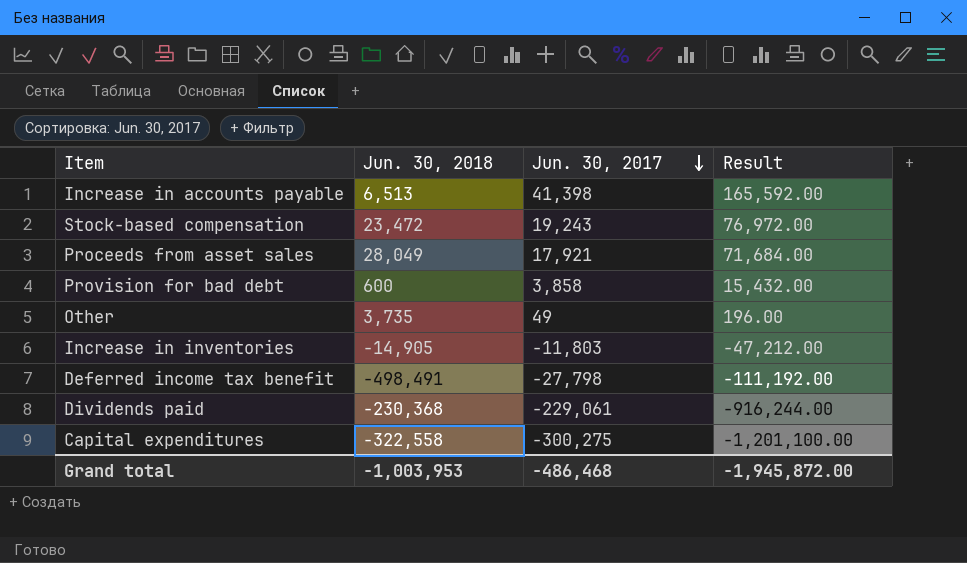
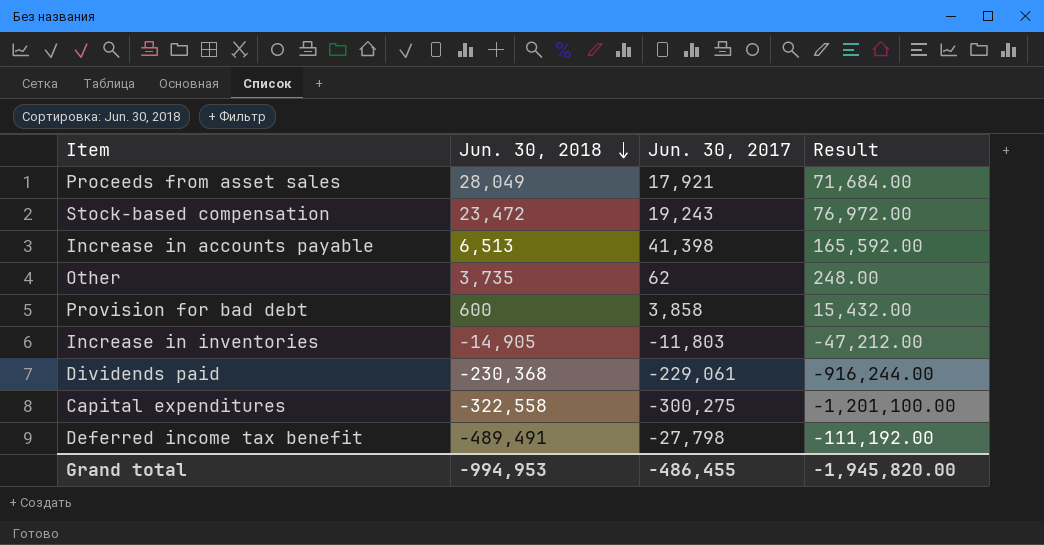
row order: Jun. 30, 2017 descending -> Jun. 30, 2018 descending
Other | Jun. 30, 2017: 49 -> 62
Other | Result: 196.00 -> 248.00
Deferred income tax benefit | Jun. 30, 2018: -498,491 -> -489,491
Grand total | Jun. 30, 2018: -1,003,953 -> -994,953
Grand total | Jun. 30, 2017: -486,468 -> -486,455
Grand total | Result: -1,945,872.00 -> -1,945,820.00

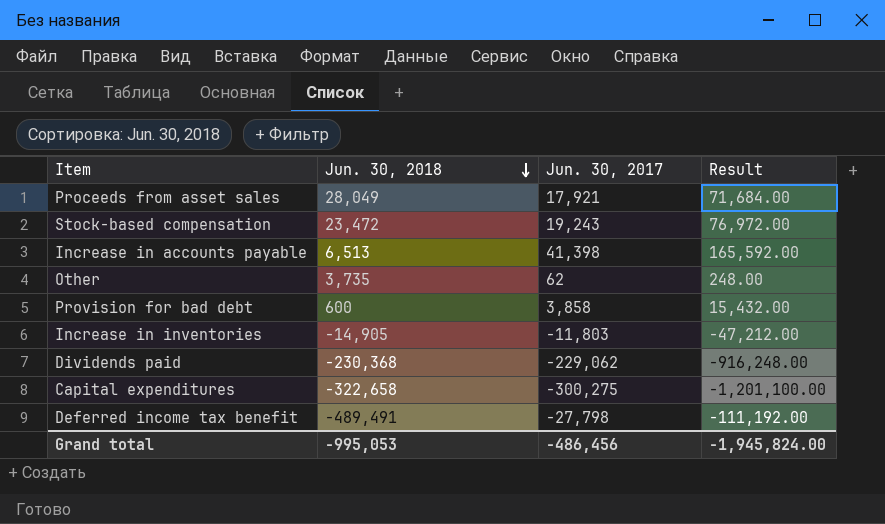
Dividends paid | Jun. 30, 2017: -229,061 -> -229,062
Dividends paid | Result: -916,244.00 -> -916,248.00
Capital expenditures | Jun. 30, 2018: -322,558 -> -322,658
Grand total | Jun. 30, 2018: -994,953 -> -995,053
Grand total | Jun. 30, 2017: -486,455 -> -486,456
Grand total | Result: -1,945,820.00 -> -1,945,824.00

